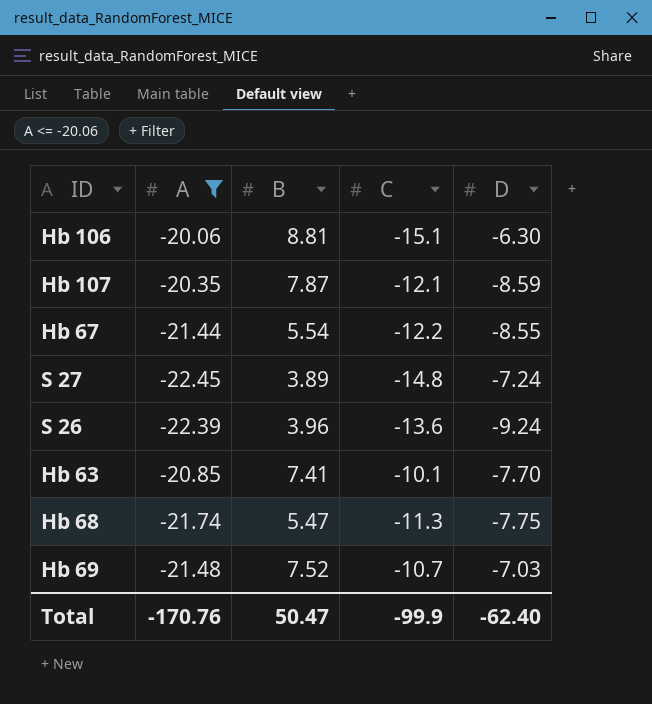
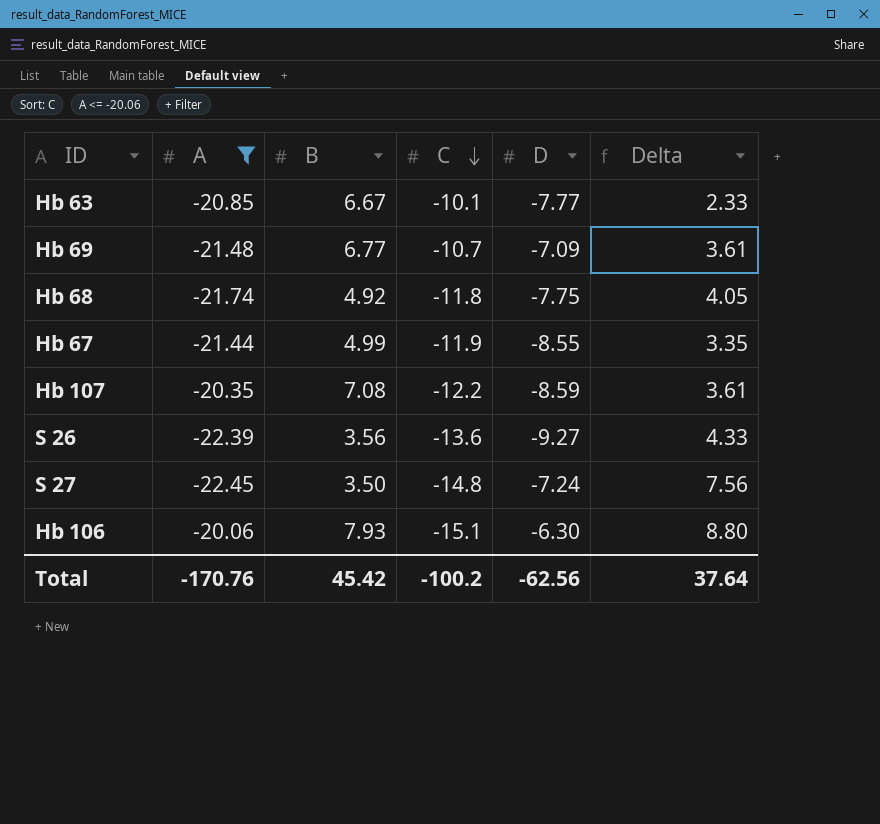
row order: none -> C descending
column Delta | formula: none -> [D] - [C]
Hb 63 | B: 7.41 -> 6.67
Hb 63 | D: -7.70 -> -7.77
Hb 69 | B: 7.52 -> 6.77
Hb 69 | D: -7.03 -> -7.09
Hb 68 | B: 5.47 -> 4.92
Hb 68 | C: -11.3 -> -11.8
Hb 67 | B: 5.54 -> 4.99
Hb 67 | C: -12.2 -> -11.9
Hb 107 | B: 7.87 -> 7.08
Hb 107 | C: -12.1 -> -12.2
S 26 | B: 3.96 -> 3.56
S 26 | D: -9.24 -> -9.27
S 27 | B: 3.89 -> 3.50
Hb 106 | B: 8.81 -> 7.93
Total | B: 50.47 -> 45.42
Total | C: -99.9 -> -100.2
Total | D: -62.40 -> -62.56

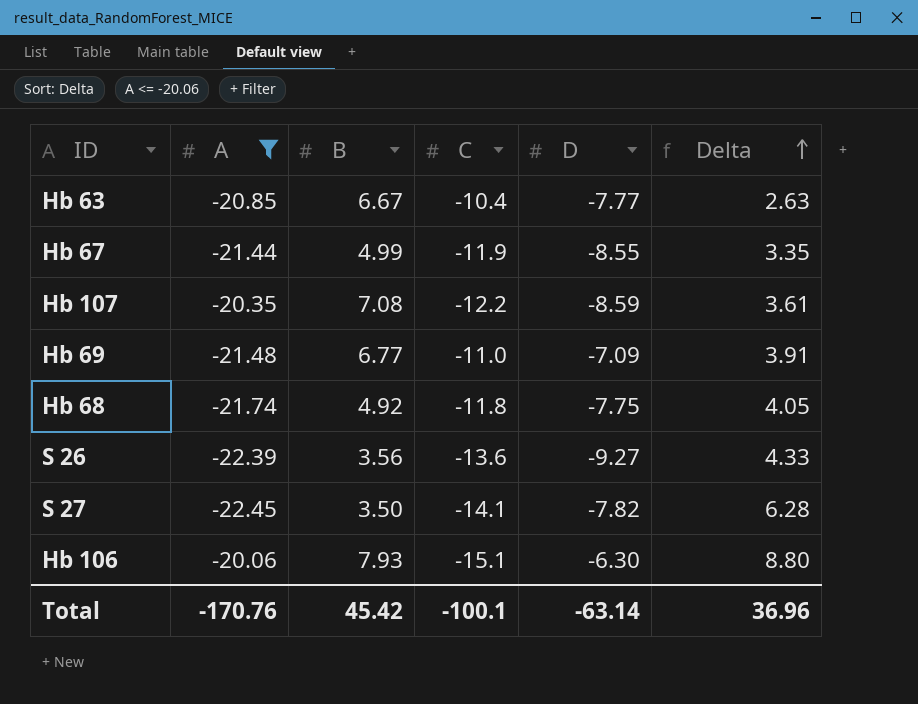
row order: C descending -> Delta ascending
Hb 63 | C: -10.1 -> -10.4
Hb 63 | Delta: 2.33 -> 2.63
Hb 69 | C: -10.7 -> -11.0
Hb 69 | Delta: 3.61 -> 3.91
S 27 | C: -14.8 -> -14.1
S 27 | D: -7.24 -> -7.82
S 27 | Delta: 7.56 -> 6.28
Total | C: -100.2 -> -100.1
Total | D: -62.56 -> -63.14
Total | Delta: 37.64 -> 36.96

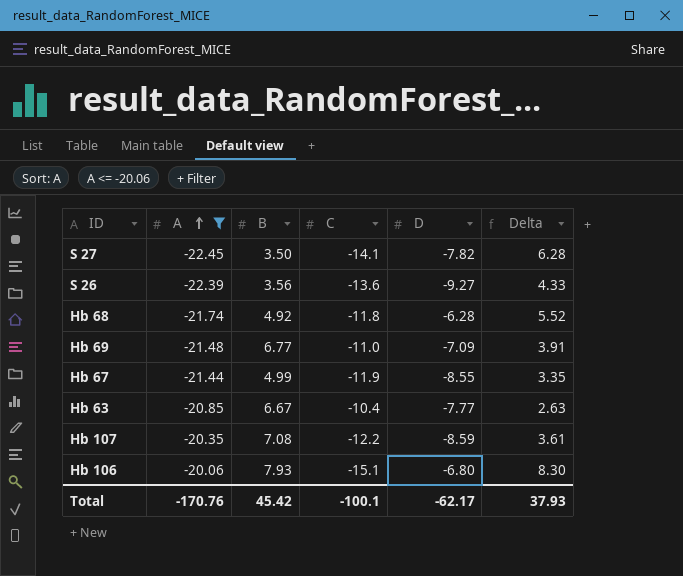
row order: Delta ascending -> A ascending
Hb 68 | D: -7.75 -> -6.28
Hb 68 | Delta: 4.05 -> 5.52
Hb 106 | D: -6.30 -> -6.80
Hb 106 | Delta: 8.80 -> 8.30
Total | D: -63.14 -> -62.17
Total | Delta: 36.96 -> 37.93

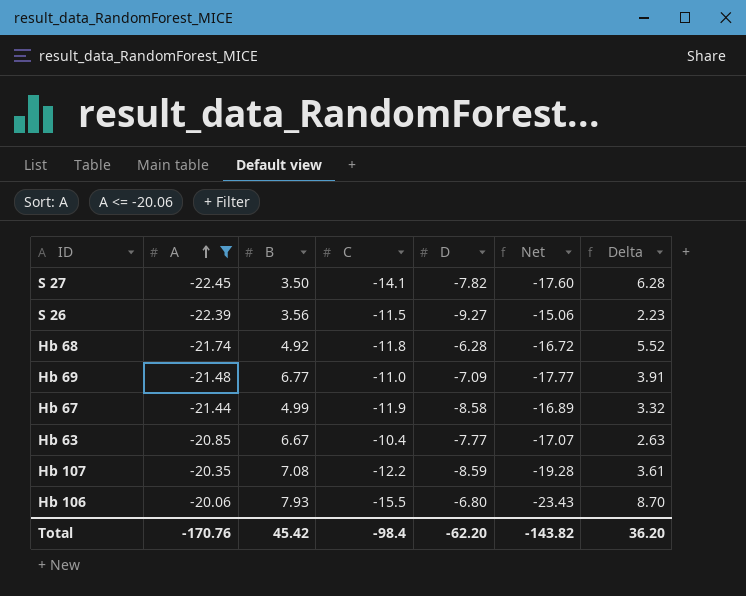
column Net | formula: none -> [C] - [B]
S 26 | C: -13.6 -> -11.5
S 26 | Delta: 4.33 -> 2.23
Hb 67 | D: -8.55 -> -8.58
Hb 67 | Delta: 3.35 -> 3.32
Hb 106 | C: -15.1 -> -15.5
Hb 106 | Delta: 8.30 -> 8.70
Total | C: -100.1 -> -98.4
Total | D: -62.17 -> -62.20
Total | Delta: 37.93 -> 36.20

